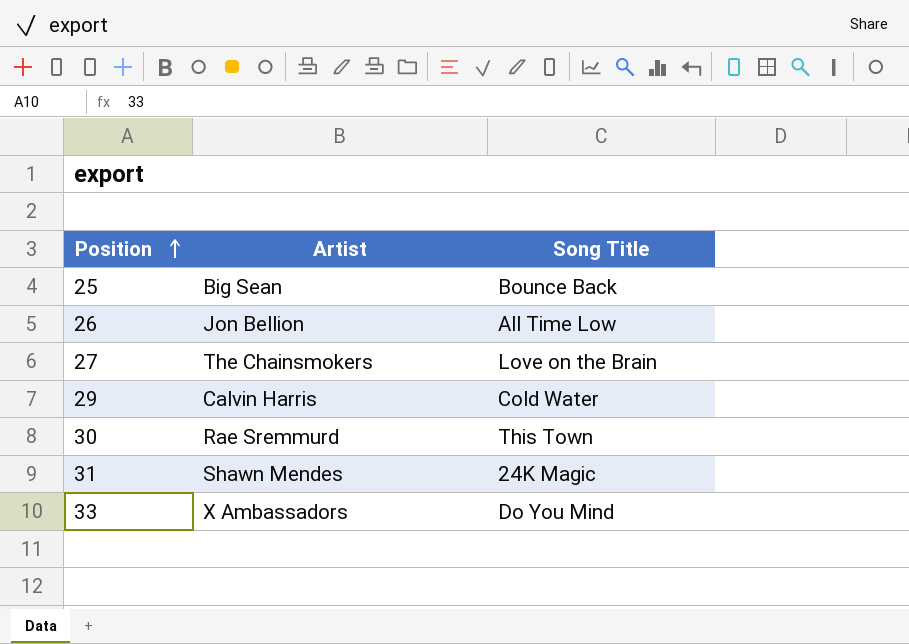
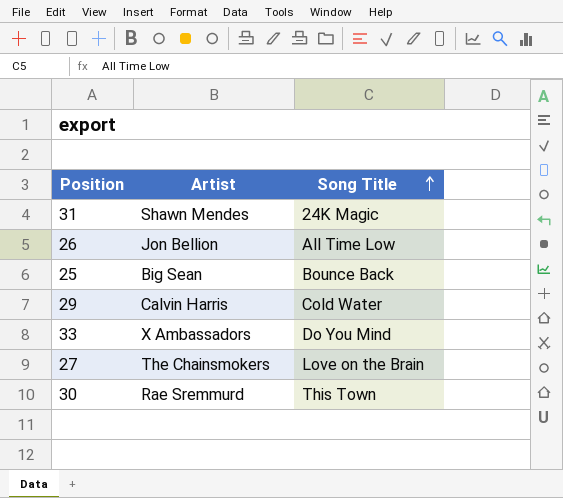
row order: Position ascending -> Song Title ascending

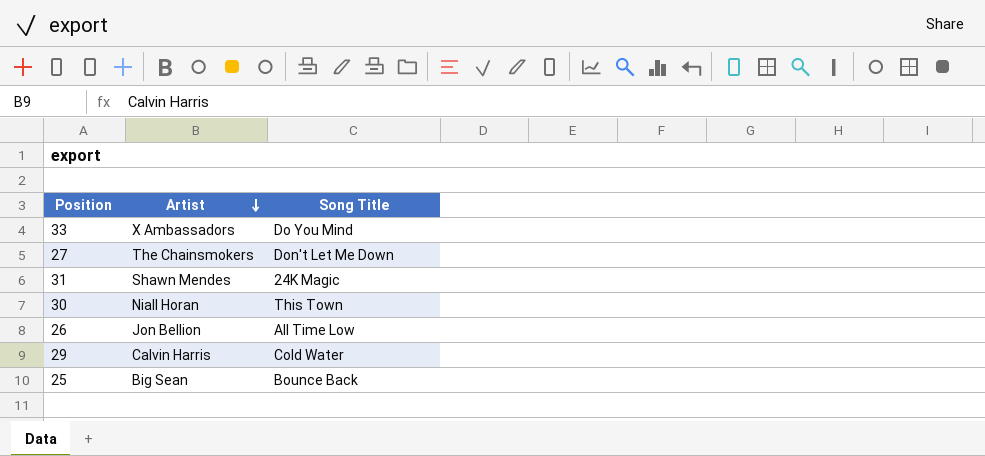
row order: Song Title ascending -> Artist descending
27 | Song Title: Love on the Brain -> Don't Let Me Down
30 | Artist: Rae Sremmurd -> Niall Horan

